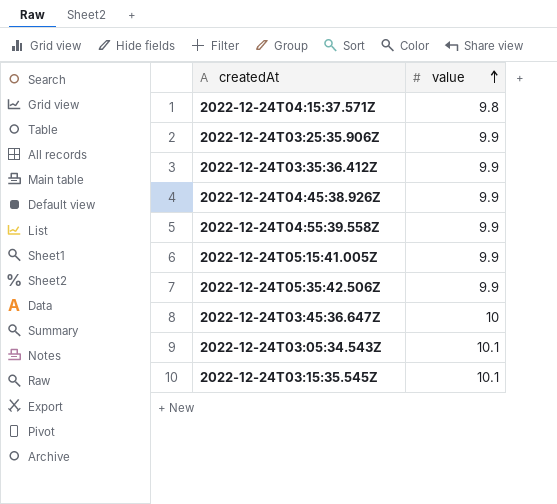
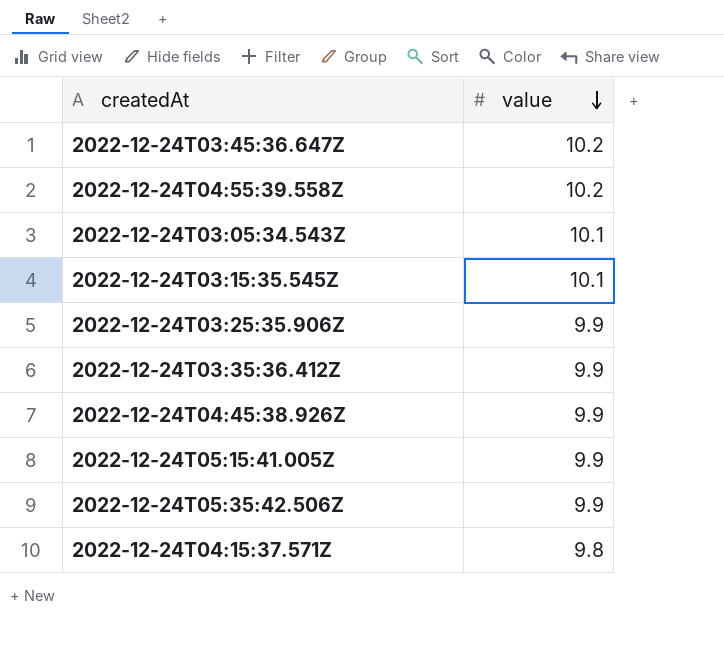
row order: value ascending -> value descending
2022-12-24T03:45:36.647Z | value: 10 -> 10.2
2022-12-24T04:55:39.558Z | value: 9.9 -> 10.2

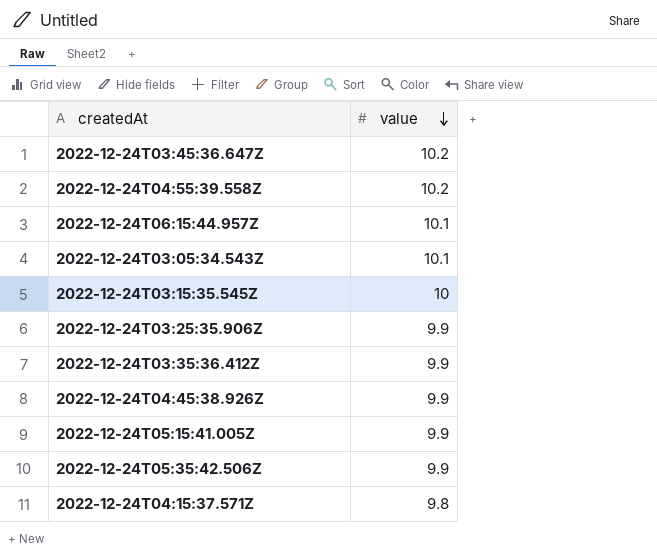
row 2022-12-24T06:15:44.957Z: none -> 10.1
2022-12-24T03:15:35.545Z | value: 10.1 -> 10

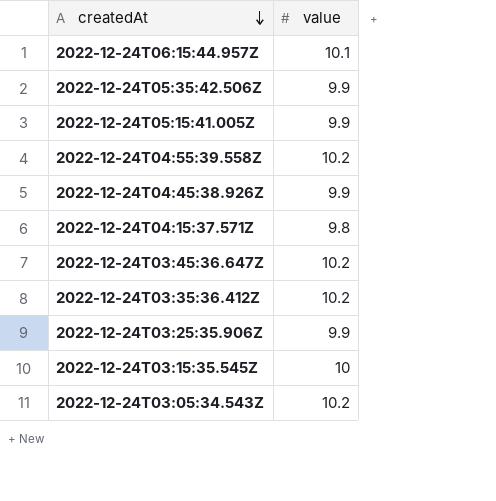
row order: value descending -> createdAt descending
2022-12-24T03:35:36.412Z | value: 9.9 -> 10.2
2022-12-24T03:05:34.543Z | value: 10.1 -> 10.2

